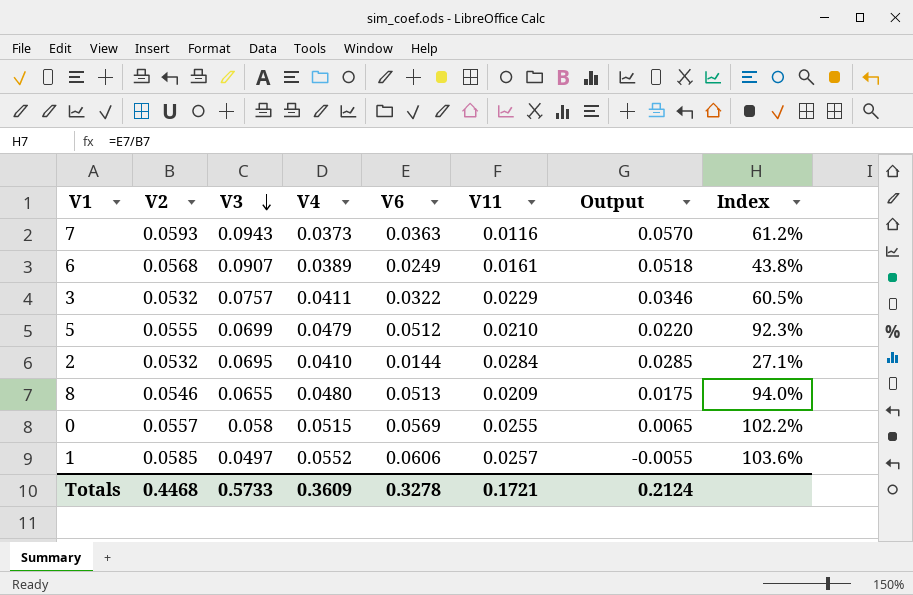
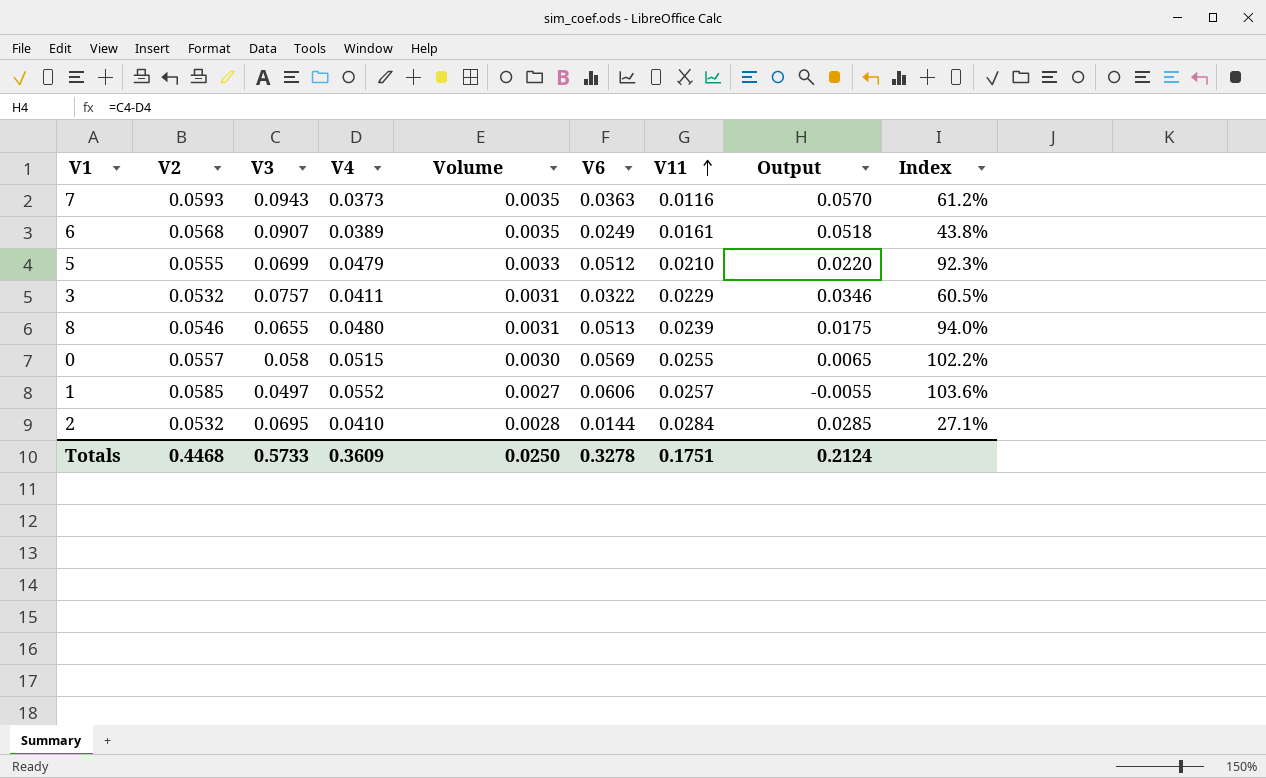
row order: V3 descending -> V11 ascending
column Volume | formula: none -> [V3] * [V4]
8 | V11: 0.0209 -> 0.0239
Totals | V11: 0.1721 -> 0.1751

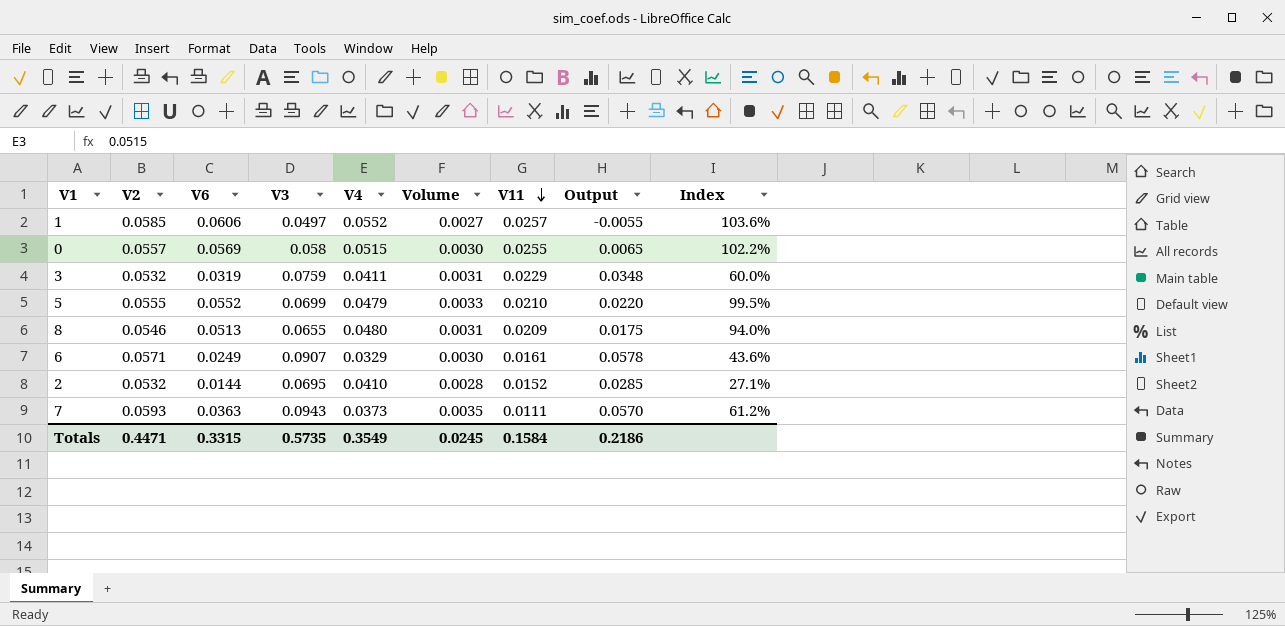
row order: V11 ascending -> V11 descending
column V6 | position: 6 -> 3
3 | V6: 0.0322 -> 0.0319
3 | V3: 0.0757 -> 0.0759
3 | Output: 0.0346 -> 0.0348
3 | Index: 60.5% -> 60.0%
5 | V6: 0.0512 -> 0.0552
5 | Index: 92.3% -> 99.5%
8 | V11: 0.0239 -> 0.0209
6 | V2: 0.0568 -> 0.0571
6 | V4: 0.0389 -> 0.0329
6 | Volume: 0.0035 -> 0.0030
6 | Output: 0.0518 -> 0.0578
6 | Index: 43.8% -> 43.6%
2 | V11: 0.0284 -> 0.0152
7 | V11: 0.0116 -> 0.0111
Totals | V2: 0.4468 -> 0.4471
Totals | V6: 0.3278 -> 0.3315
Totals | V3: 0.5733 -> 0.5735
Totals | V4: 0.3609 -> 0.3549
Totals | Volume: 0.0250 -> 0.0245
Totals | V11: 0.1751 -> 0.1584
Totals | Output: 0.2124 -> 0.2186

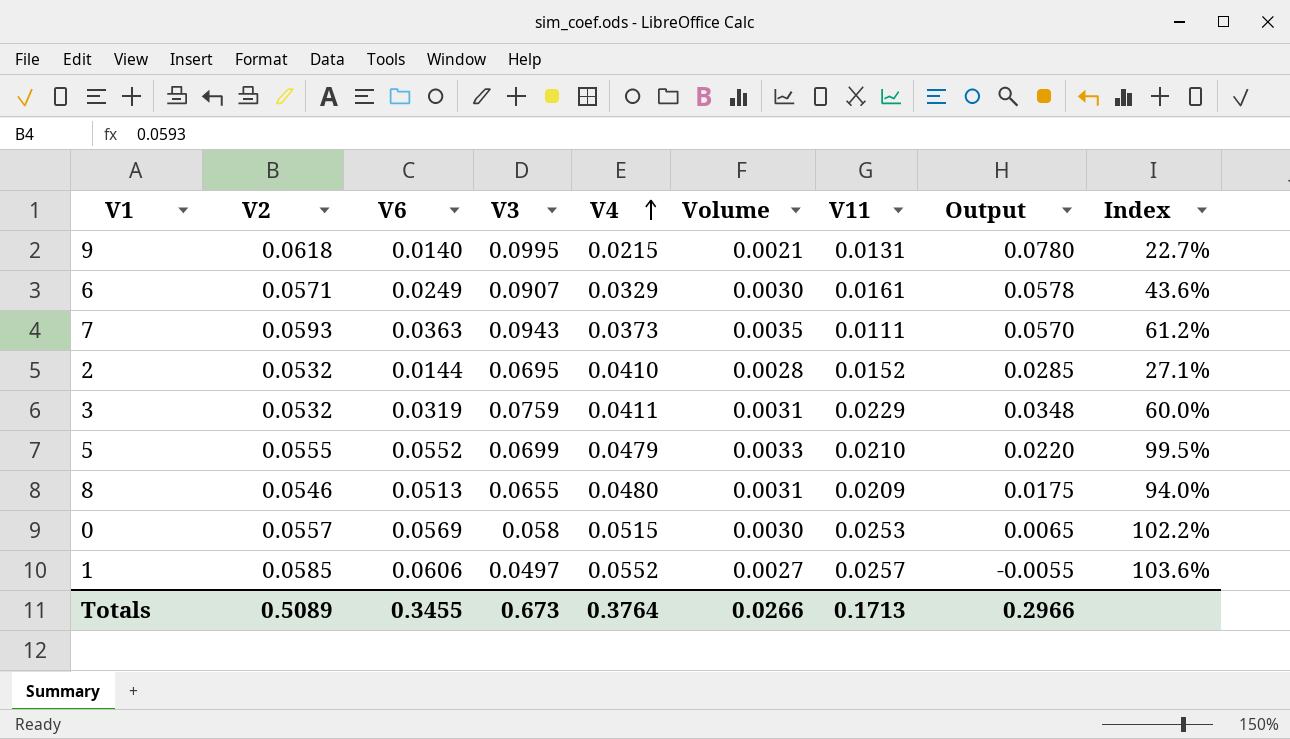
row order: V11 descending -> V4 ascending
row 9: none -> 0.0618 | 0.0140 | 0.0995 | 0.0215 | 0.0021 | 0.0131 | 0.0780 | 22.7%
0 | V11: 0.0255 -> 0.0253
Totals | V2: 0.4471 -> 0.5089
Totals | V6: 0.3315 -> 0.3455
Totals | V3: 0.5735 -> 0.673
Totals | V4: 0.3549 -> 0.3764
Totals | Volume: 0.0245 -> 0.0266
Totals | V11: 0.1584 -> 0.1713
Totals | Output: 0.2186 -> 0.2966

